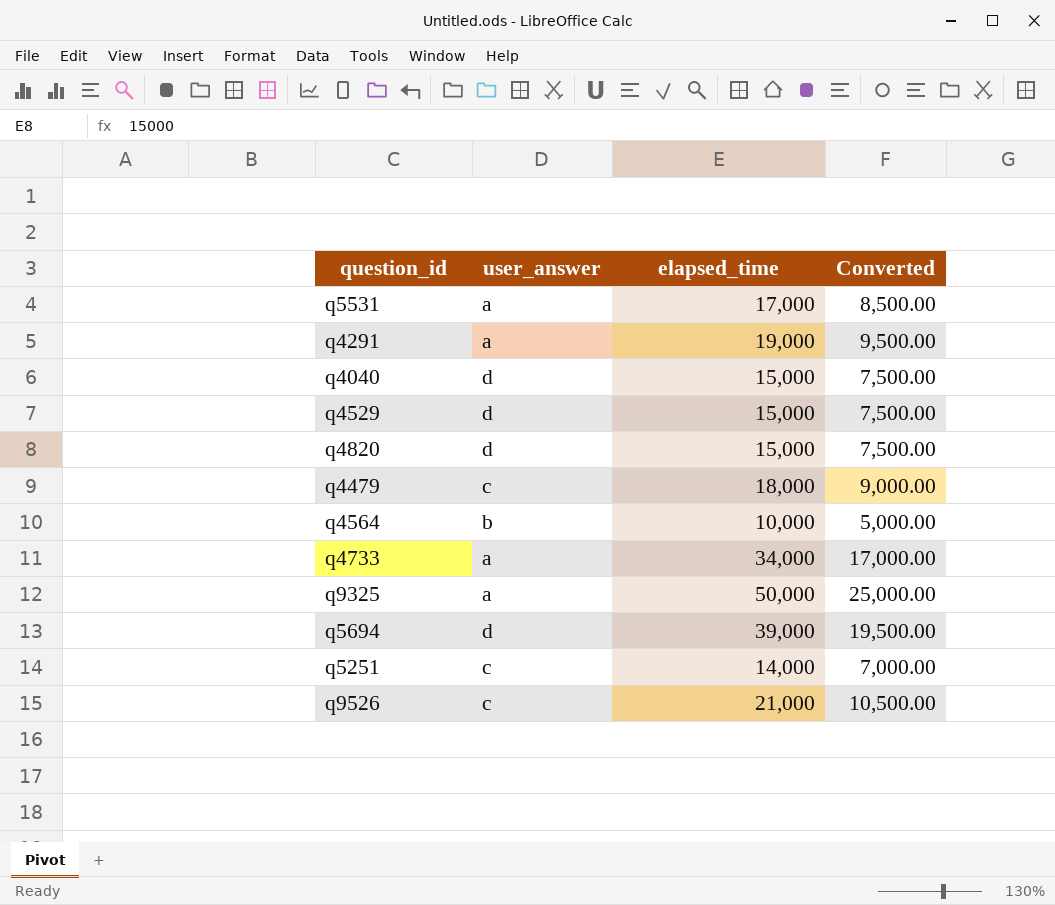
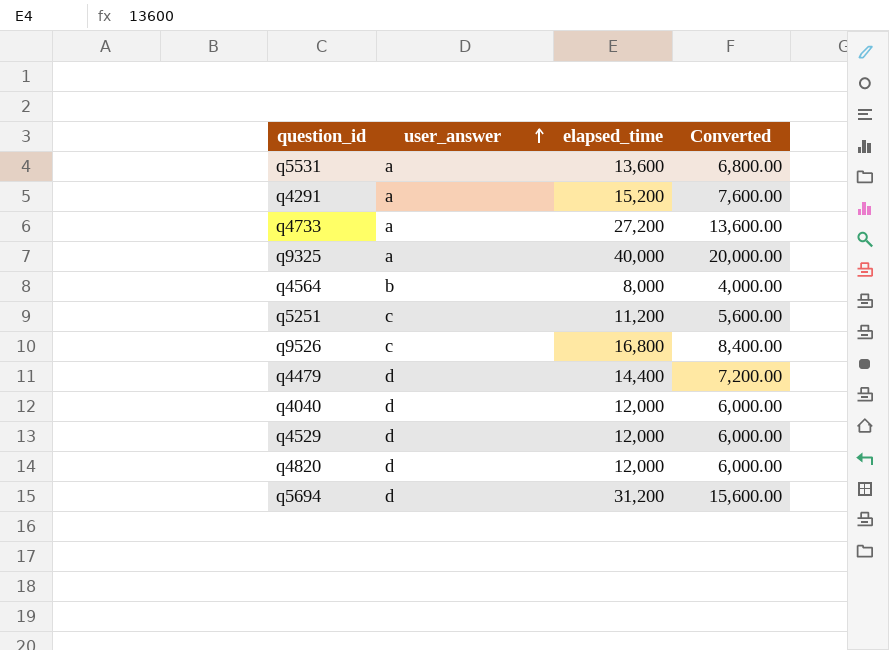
row order: none -> user_answer ascending
q5531 | elapsed_time: 17,000 -> 13,600
q5531 | Converted: 8,500.00 -> 6,800.00
q4291 | elapsed_time: 19,000 -> 15,200
q4291 | Converted: 9,500.00 -> 7,600.00
q4733 | elapsed_time: 34,000 -> 27,200
q4733 | Converted: 17,000.00 -> 13,600.00
q9325 | elapsed_time: 50,000 -> 40,000
q9325 | Converted: 25,000.00 -> 20,000.00
q4564 | elapsed_time: 10,000 -> 8,000
q4564 | Converted: 5,000.00 -> 4,000.00
q5251 | elapsed_time: 14,000 -> 11,200
q5251 | Converted: 7,000.00 -> 5,600.00
q9526 | elapsed_time: 21,000 -> 16,800
q9526 | Converted: 10,500.00 -> 8,400.00
q4479 | user_answer: c -> d
q4479 | elapsed_time: 18,000 -> 14,400
q4479 | Converted: 9,000.00 -> 7,200.00
q4040 | elapsed_time: 15,000 -> 12,000
q4040 | Converted: 7,500.00 -> 6,000.00
q4529 | elapsed_time: 15,000 -> 12,000
q4529 | Converted: 7,500.00 -> 6,000.00
q4820 | elapsed_time: 15,000 -> 12,000
q4820 | Converted: 7,500.00 -> 6,000.00
q5694 | elapsed_time: 39,000 -> 31,200
q5694 | Converted: 19,500.00 -> 15,600.00

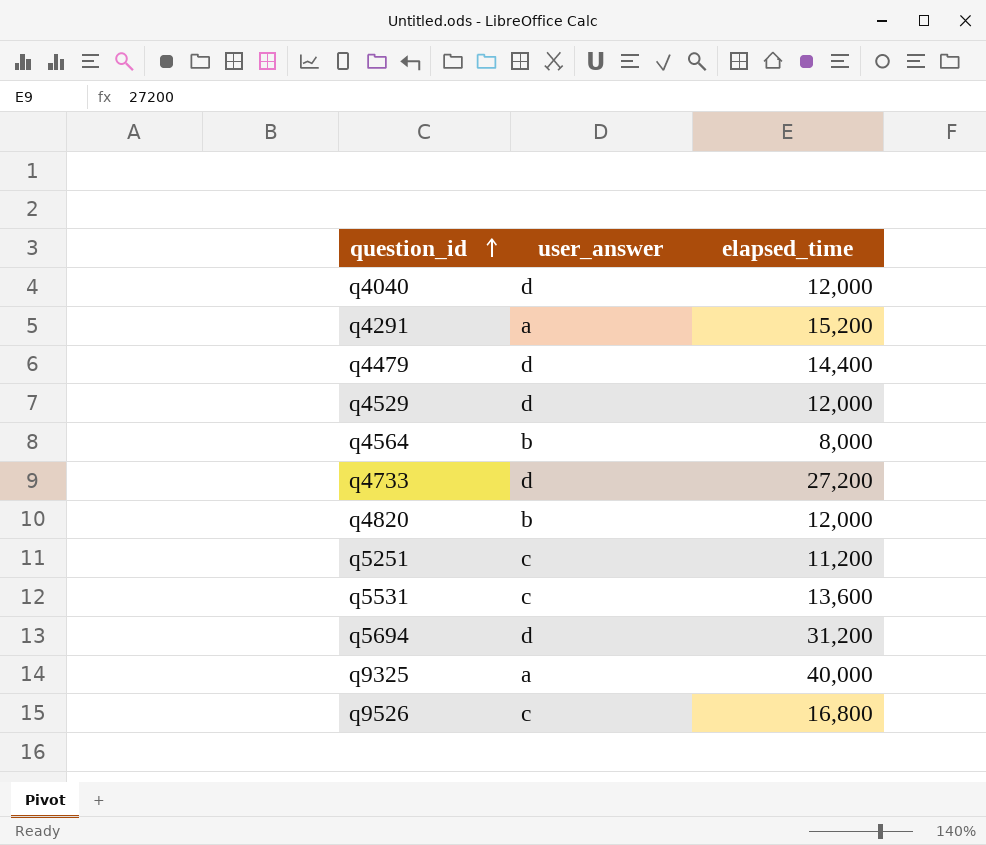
row order: user_answer ascending -> question_id ascending
column Converted | formula: [elapsed_time] * 0.5 -> none
q4733 | user_answer: a -> d
q4820 | user_answer: d -> b
q5531 | user_answer: a -> c

